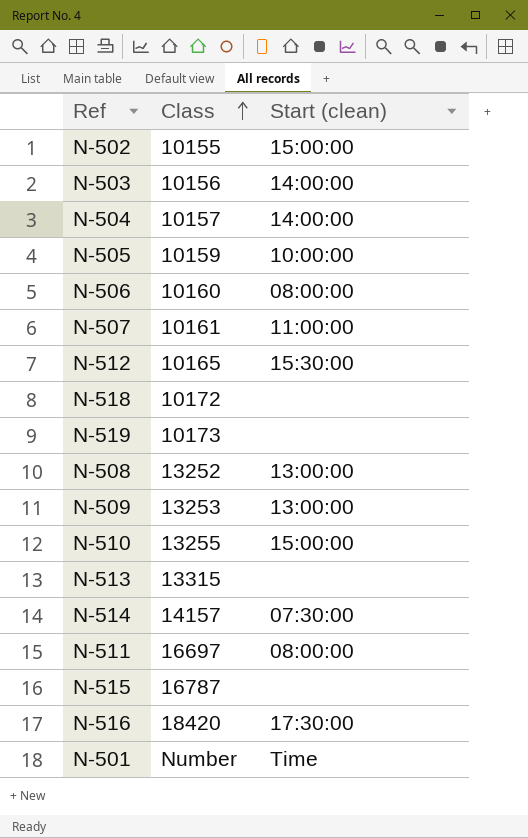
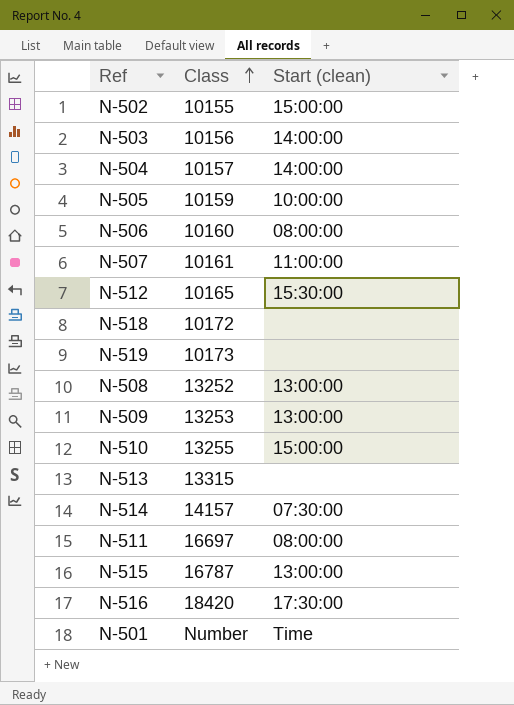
N-515 | Start (clean): none -> 13:00:00

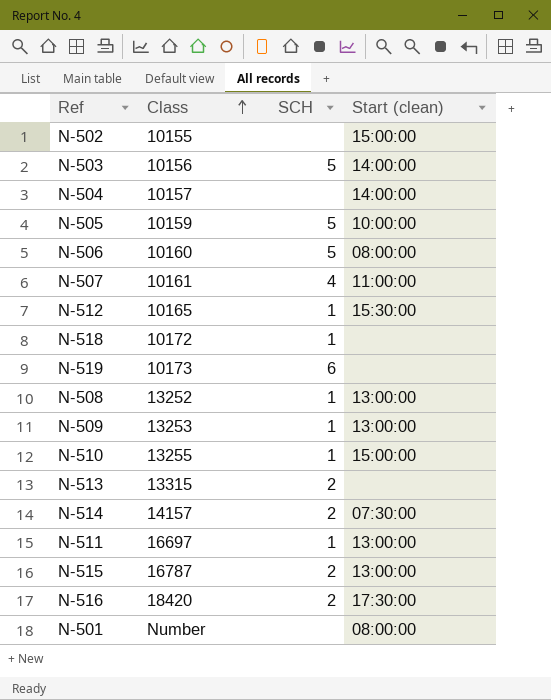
column SCH | position: none -> 3
N-511 | Start (clean): 08:00:00 -> 13:00:00
N-501 | Start (clean): Time -> 08:00:00

